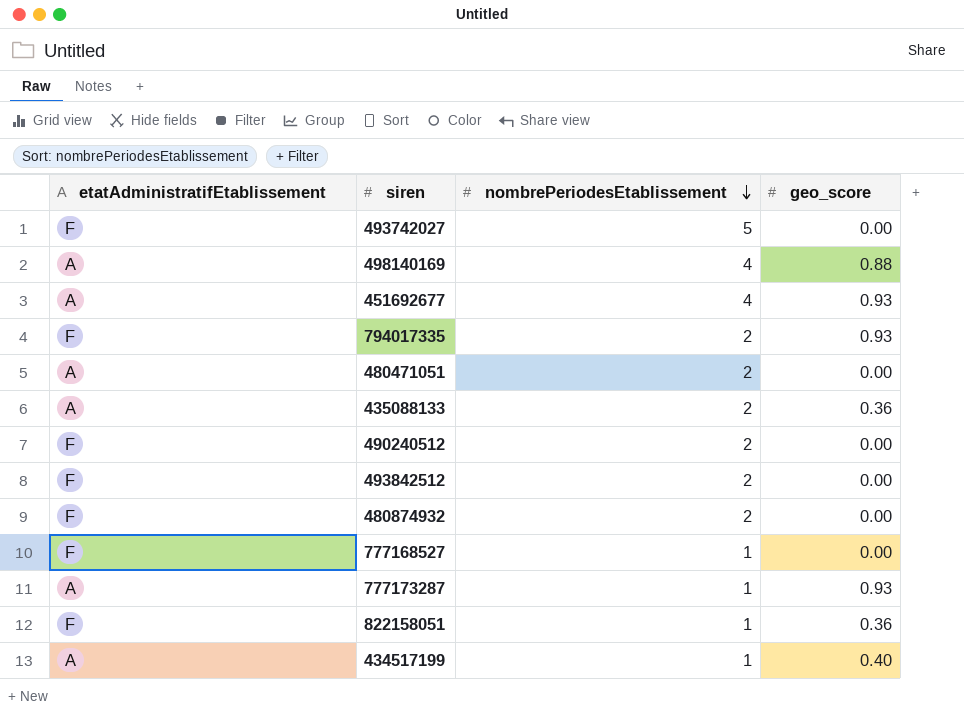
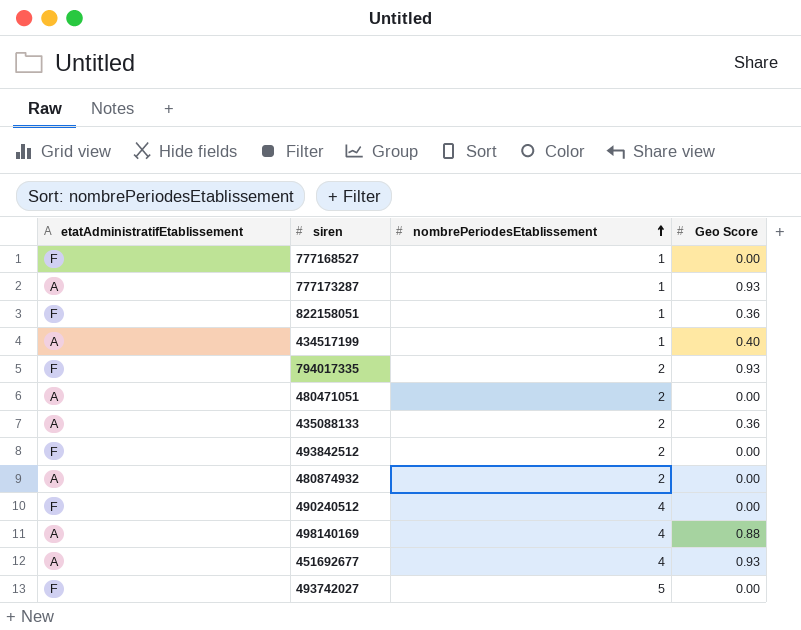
row order: nombrePeriodesEtablissement descending -> nombrePeriodesEtablissement ascending
column name: geo_score -> Geo Score
480874932 | etatAdministratifEtablissement: F -> A
490240512 | nombrePeriodesEtablissement: 2 -> 4

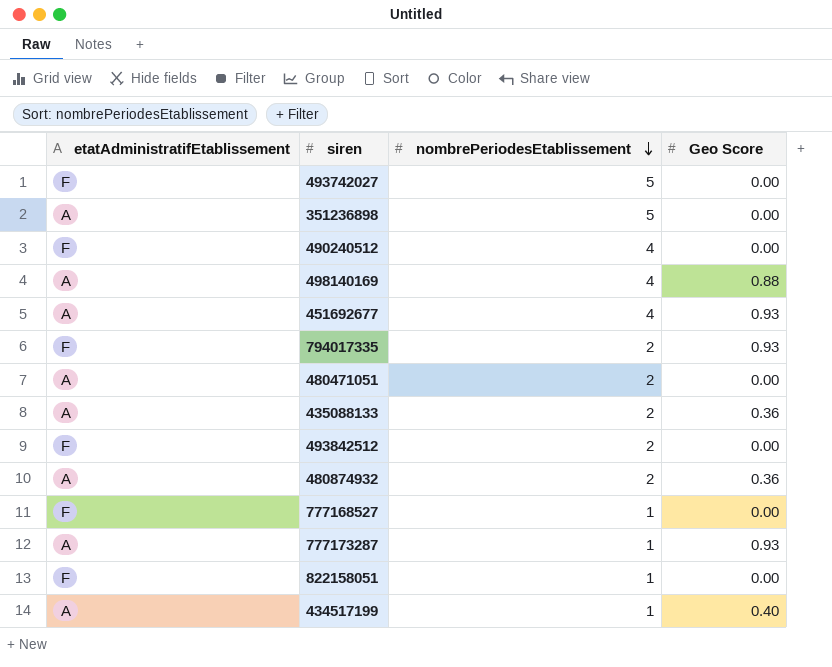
row order: nombrePeriodesEtablissement ascending -> nombrePeriodesEtablissement descending
row 351236898: none -> A | 5 | 0.00
480874932 | Geo Score: 0.00 -> 0.36
822158051 | Geo Score: 0.36 -> 0.00

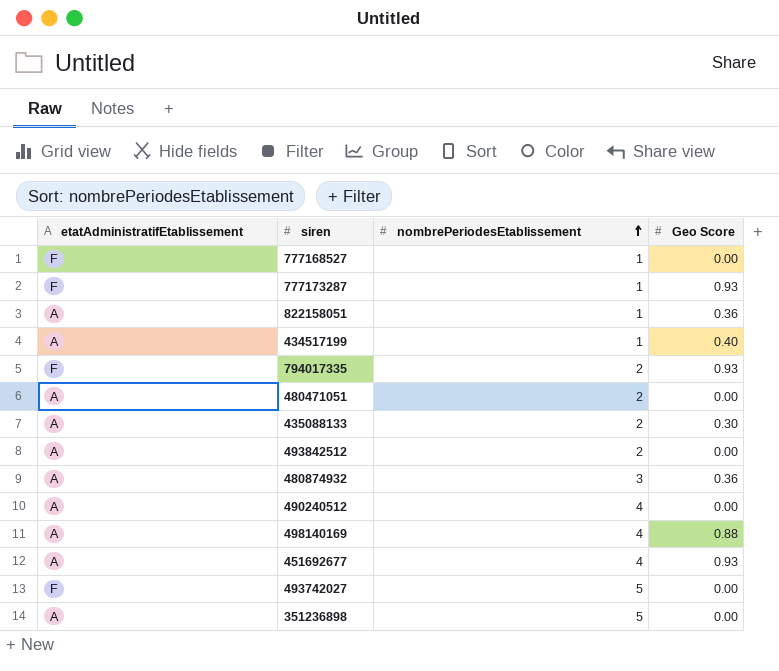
row order: nombrePeriodesEtablissement descending -> nombrePeriodesEtablissement ascending
777173287 | etatAdministratifEtablissement: A -> F
822158051 | etatAdministratifEtablissement: F -> A
822158051 | Geo Score: 0.00 -> 0.36
435088133 | Geo Score: 0.36 -> 0.30
493842512 | etatAdministratifEtablissement: F -> A
480874932 | nombrePeriodesEtablissement: 2 -> 3
490240512 | etatAdministratifEtablissement: F -> A

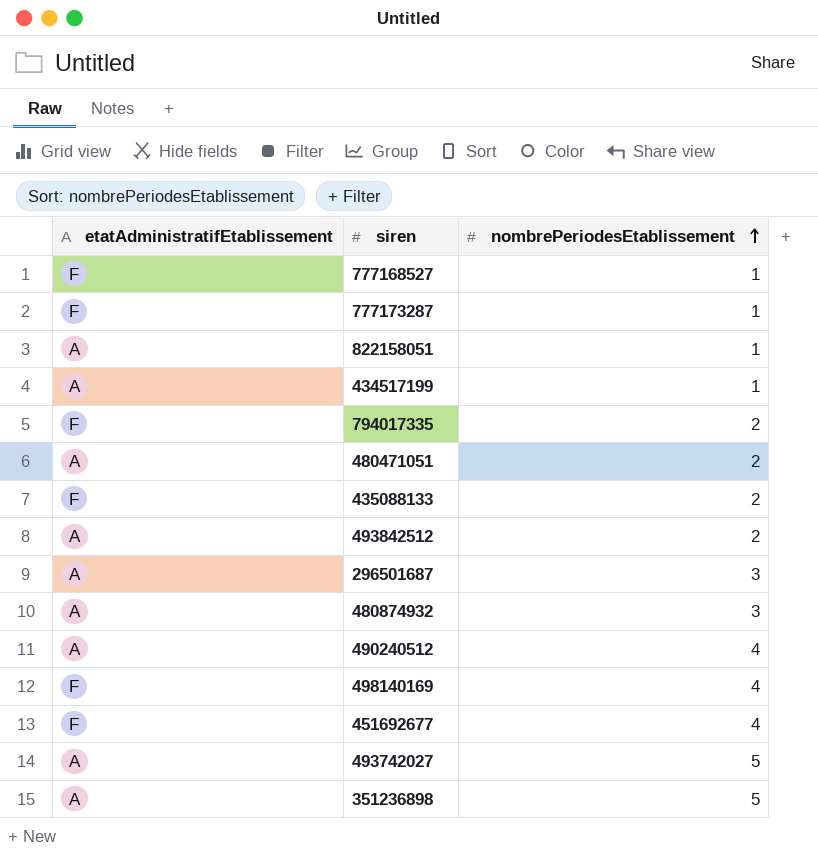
column Geo Score | position: 4 -> none
435088133 | etatAdministratifEtablissement: A -> F
row 296501687: none -> A | 3
498140169 | etatAdministratifEtablissement: A -> F
451692677 | etatAdministratifEtablissement: A -> F
493742027 | etatAdministratifEtablissement: F -> A

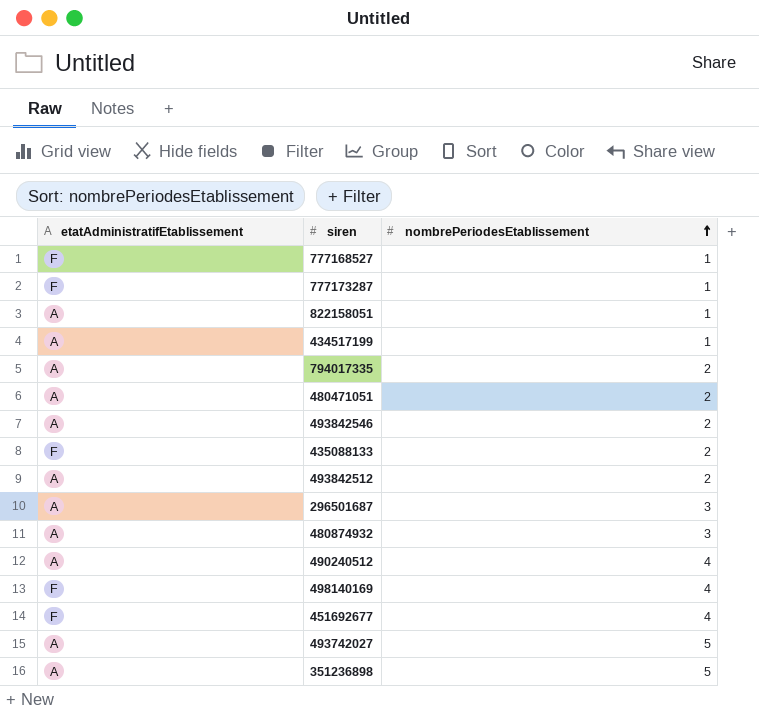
794017335 | etatAdministratifEtablissement: F -> A
row 493842546: none -> A | 2

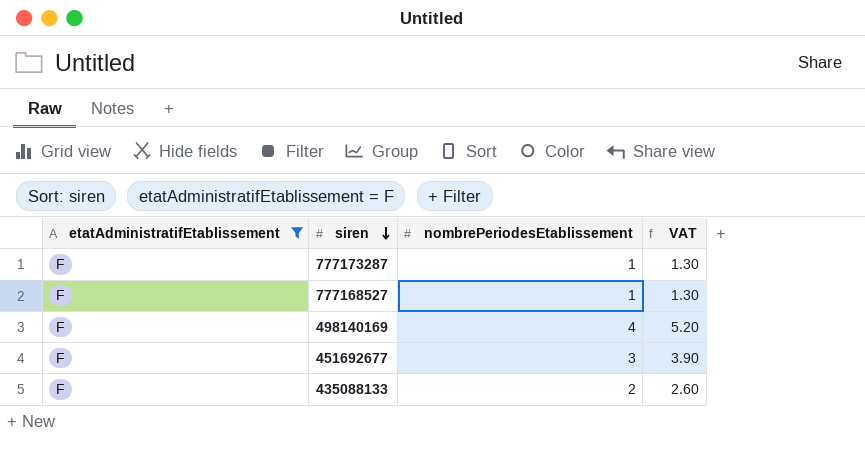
filter: none -> etatAdministratifEtablissement = F
row order: nombrePeriodesEtablissement ascending -> siren descending
column VAT | formula: none -> [nombrePeriodesEtablissement] * 1.3
451692677 | nombrePeriodesEtablissement: 4 -> 3

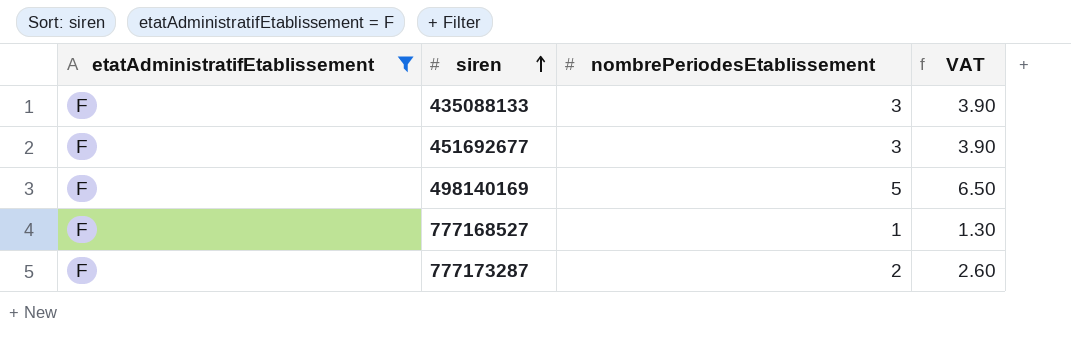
row order: siren descending -> siren ascending
435088133 | nombrePeriodesEtablissement: 2 -> 3
435088133 | VAT: 2.60 -> 3.90
498140169 | nombrePeriodesEtablissement: 4 -> 5
498140169 | VAT: 5.20 -> 6.50
777173287 | nombrePeriodesEtablissement: 1 -> 2
777173287 | VAT: 1.30 -> 2.60

